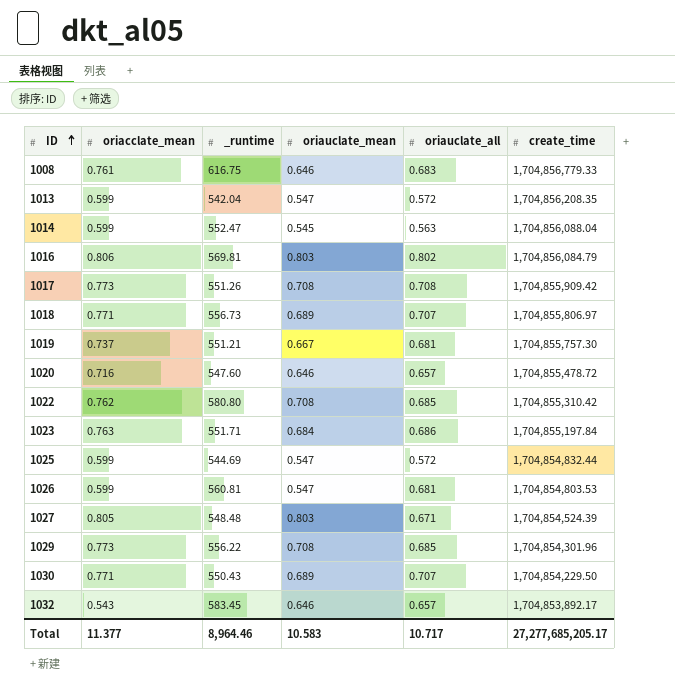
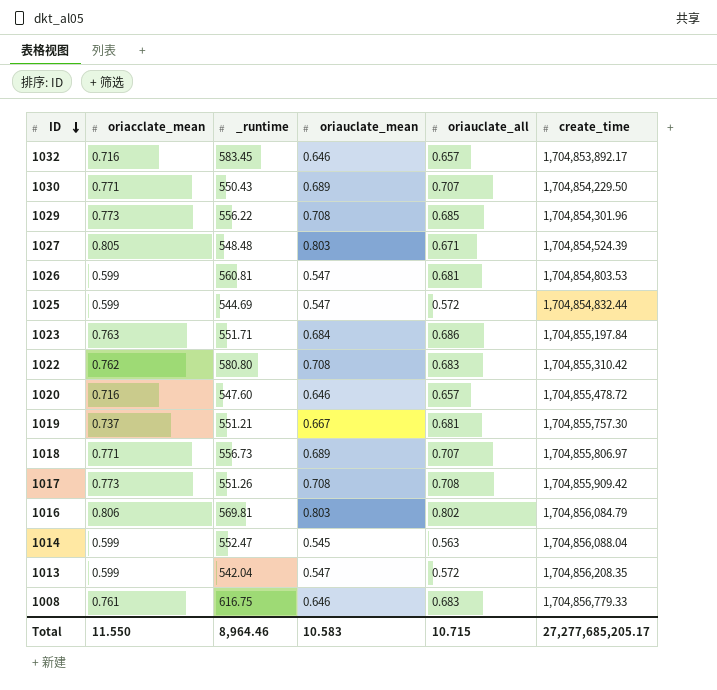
row order: ID ascending -> ID descending
1032 | oriacclate_mean: 0.543 -> 0.716
1022 | oriauclate_all: 0.685 -> 0.683
Total | oriacclate_mean: 11.377 -> 11.550
Total | oriauclate_all: 10.717 -> 10.715

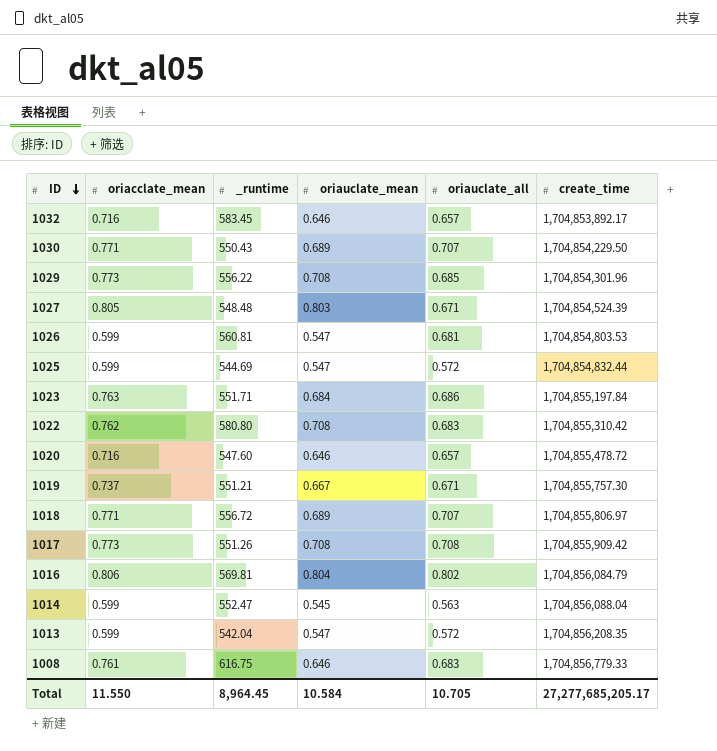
1019 | oriauclate_all: 0.681 -> 0.671
1018 | _runtime: 556.73 -> 556.72
1016 | oriauclate_mean: 0.803 -> 0.804
Total | _runtime: 8,964.46 -> 8,964.45
Total | oriauclate_mean: 10.583 -> 10.584
Total | oriauclate_all: 10.715 -> 10.705

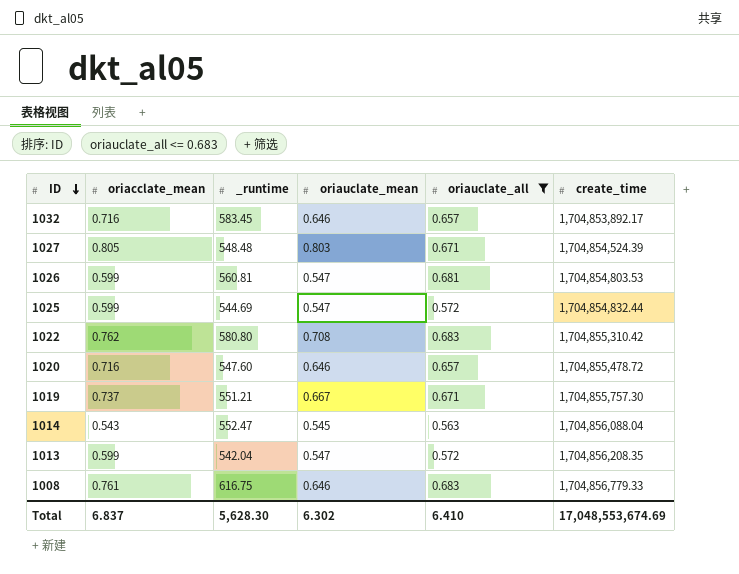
filter: none -> oriauclate_all <= 0.683
1014 | oriacclate_mean: 0.599 -> 0.543
Total | oriacclate_mean: 11.550 -> 6.837
Total | _runtime: 8,964.45 -> 5,628.30
Total | oriauclate_mean: 10.584 -> 6.302
Total | oriauclate_all: 10.705 -> 6.410
Total | create_time: 27,277,685,205.17 -> 17,048,553,674.69

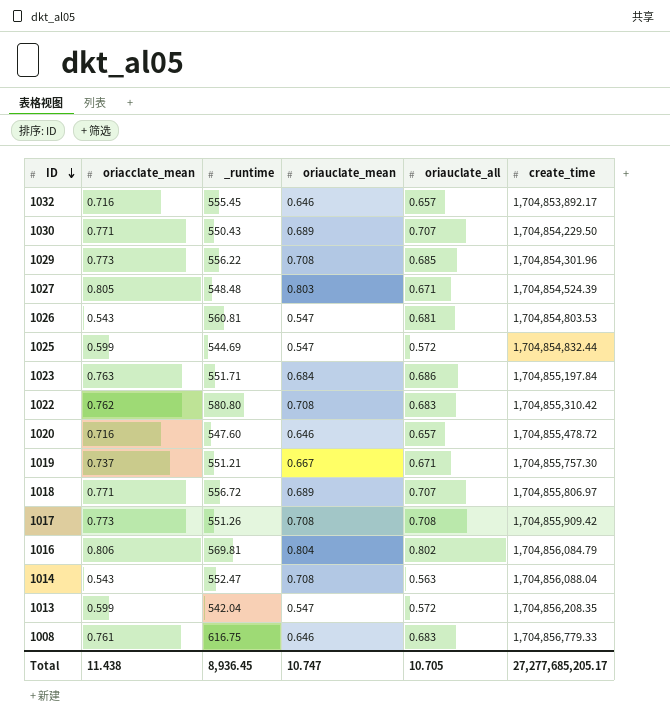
filter: oriauclate_all <= 0.683 -> none
1032 | _runtime: 583.45 -> 555.45
1026 | oriacclate_mean: 0.599 -> 0.543
1014 | oriauclate_mean: 0.545 -> 0.708
Total | oriacclate_mean: 6.837 -> 11.438
Total | _runtime: 5,628.30 -> 8,936.45
Total | oriauclate_mean: 6.302 -> 10.747
Total | oriauclate_all: 6.410 -> 10.705
Total | create_time: 17,048,553,674.69 -> 27,277,685,205.17

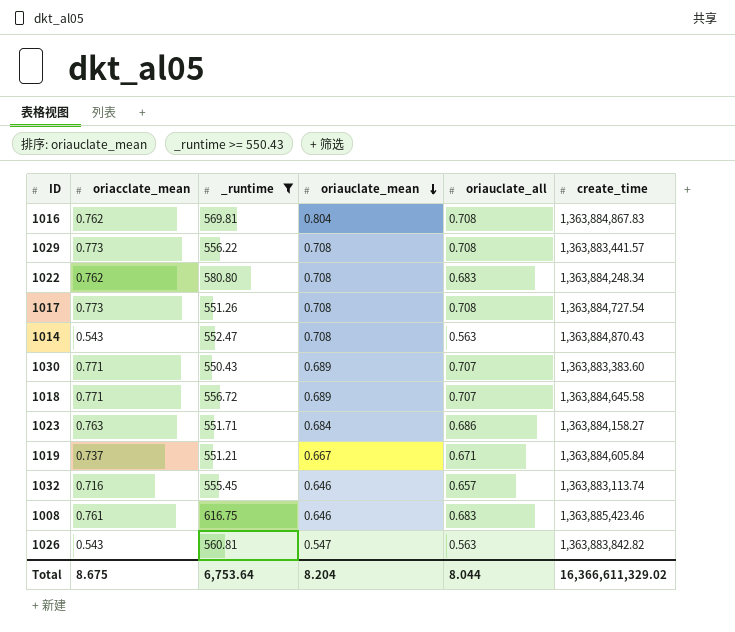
filter: none -> _runtime >= 550.43
row order: ID descending -> oriauclate_mean descending
1016 | oriacclate_mean: 0.806 -> 0.762
1016 | oriauclate_all: 0.802 -> 0.708
1016 | create_time: 1,704,856,084.79 -> 1,363,884,867.83
1029 | oriauclate_all: 0.685 -> 0.708
1029 | create_time: 1,704,854,301.96 -> 1,363,883,441.57
1022 | create_time: 1,704,855,310.42 -> 1,363,884,248.34
1017 | create_time: 1,704,855,909.42 -> 1,363,884,727.54
1014 | create_time: 1,704,856,088.04 -> 1,363,884,870.43
1030 | create_time: 1,704,854,229.50 -> 1,363,883,383.60
1018 | create_time: 1,704,855,806.97 -> 1,363,884,645.58
1023 | create_time: 1,704,855,197.84 -> 1,363,884,158.27
1019 | create_time: 1,704,855,757.30 -> 1,363,884,605.84
1032 | create_time: 1,704,853,892.17 -> 1,363,883,113.74
1008 | create_time: 1,704,856,779.33 -> 1,363,885,423.46
1026 | oriauclate_all: 0.681 -> 0.563
1026 | create_time: 1,704,854,803.53 -> 1,363,883,842.82
Total | oriacclate_mean: 11.438 -> 8.675
Total | _runtime: 8,936.45 -> 6,753.64
Total | oriauclate_mean: 10.747 -> 8.204
Total | oriauclate_all: 10.705 -> 8.044
Total | create_time: 27,277,685,205.17 -> 16,366,611,329.02

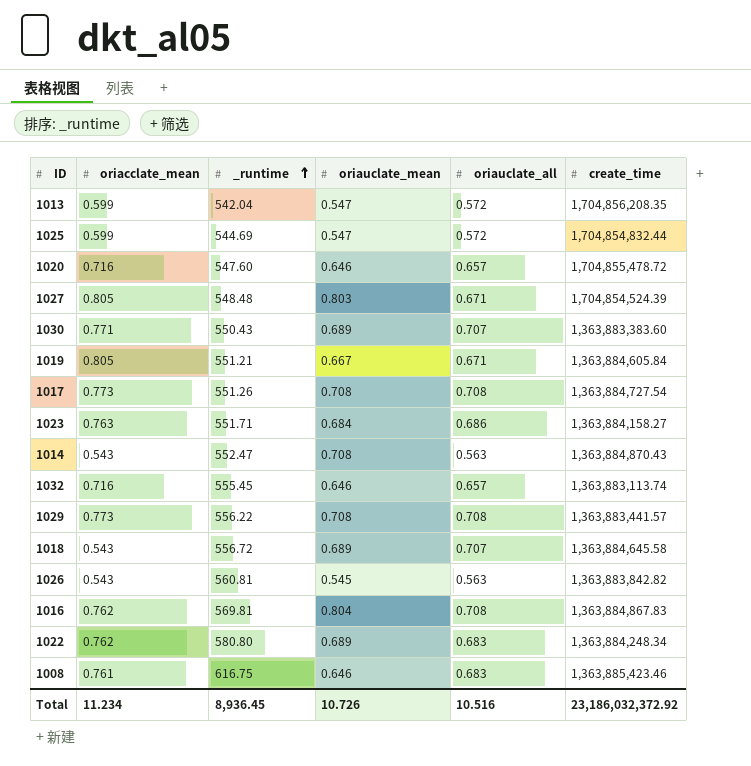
filter: _runtime >= 550.43 -> none
row order: oriauclate_mean descending -> _runtime ascending
1019 | oriacclate_mean: 0.737 -> 0.805
1018 | oriacclate_mean: 0.771 -> 0.543
1026 | oriauclate_mean: 0.547 -> 0.545
1022 | oriauclate_mean: 0.708 -> 0.689
Total | oriacclate_mean: 8.675 -> 11.234
Total | _runtime: 6,753.64 -> 8,936.45
Total | oriauclate_mean: 8.204 -> 10.726
Total | oriauclate_all: 8.044 -> 10.516
Total | create_time: 16,366,611,329.02 -> 23,186,032,372.92

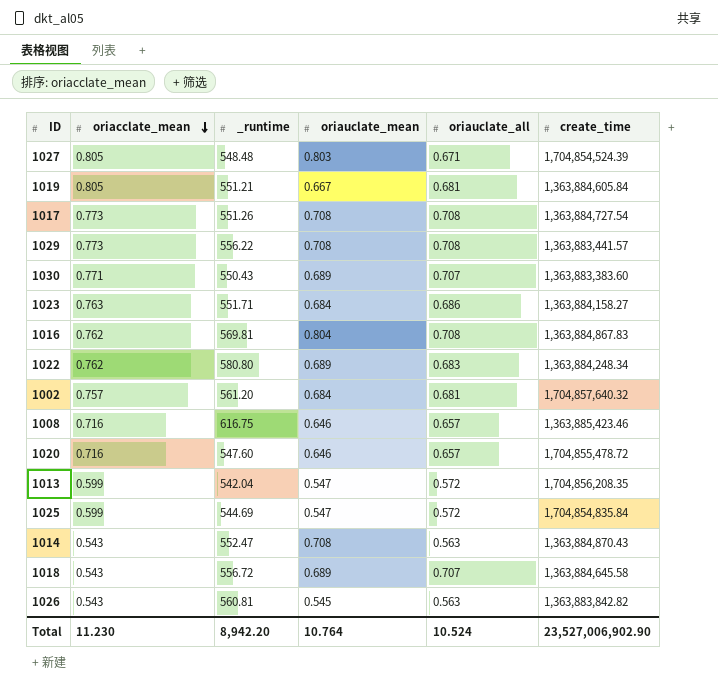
row order: _runtime ascending -> oriacclate_mean descending
row 1032: 0.716 | 555.45 | 0.646 | 0.657 | 1,363,883,113.74 -> none
1019 | oriauclate_all: 0.671 -> 0.681
row 1002: none -> 0.757 | 561.20 | 0.684 | 0.681 | 1,704,857,640.32
1008 | oriacclate_mean: 0.761 -> 0.716
1008 | oriauclate_all: 0.683 -> 0.657
1025 | create_time: 1,704,854,832.44 -> 1,704,854,835.84
Total | oriacclate_mean: 11.234 -> 11.230
Total | _runtime: 8,936.45 -> 8,942.20
Total | oriauclate_mean: 10.726 -> 10.764
Total | oriauclate_all: 10.516 -> 10.524
Total | create_time: 23,186,032,372.92 -> 23,527,006,902.90

